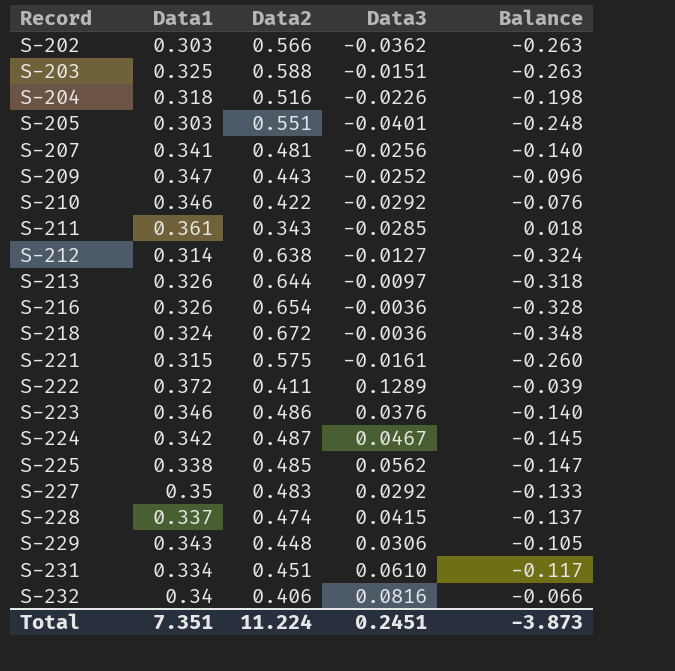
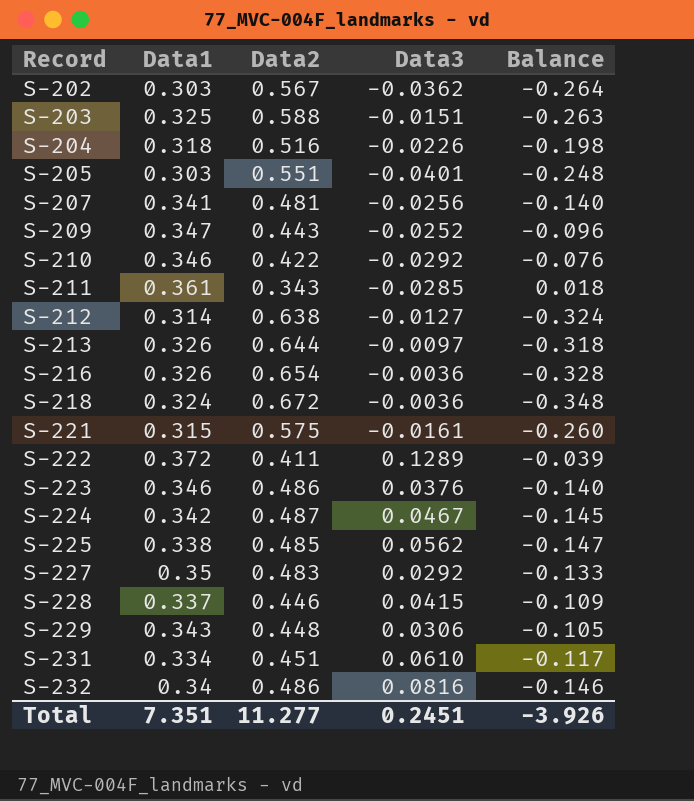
S-202 | Data2: 0.566 -> 0.567
S-202 | Balance: -0.263 -> -0.264
S-228 | Data2: 0.474 -> 0.446
S-228 | Balance: -0.137 -> -0.109
S-232 | Data2: 0.406 -> 0.486
S-232 | Balance: -0.066 -> -0.146
Total | Data2: 11.224 -> 11.277
Total | Balance: -3.873 -> -3.926

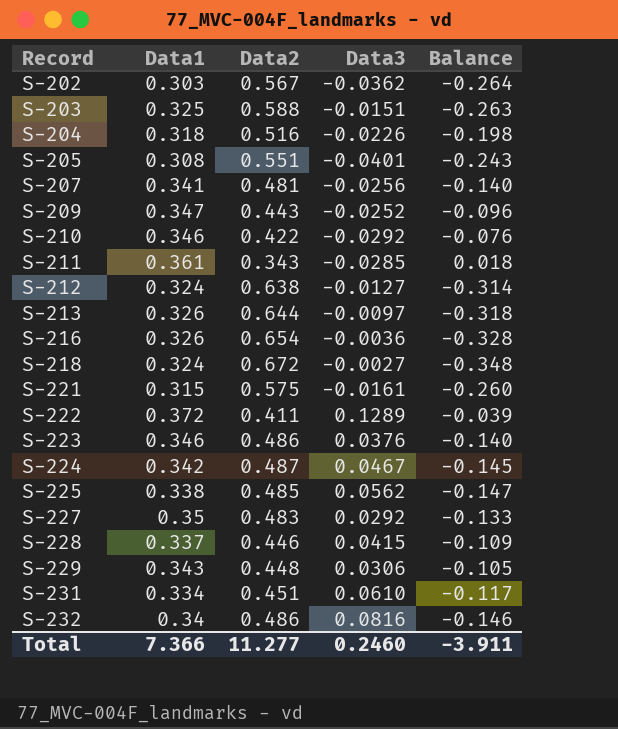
S-205 | Data1: 0.303 -> 0.308
S-205 | Balance: -0.248 -> -0.243
S-212 | Data1: 0.314 -> 0.324
S-212 | Balance: -0.324 -> -0.314
S-218 | Data3: -0.0036 -> -0.0027
Total | Data1: 7.351 -> 7.366
Total | Data3: 0.2451 -> 0.2460
Total | Balance: -3.926 -> -3.911

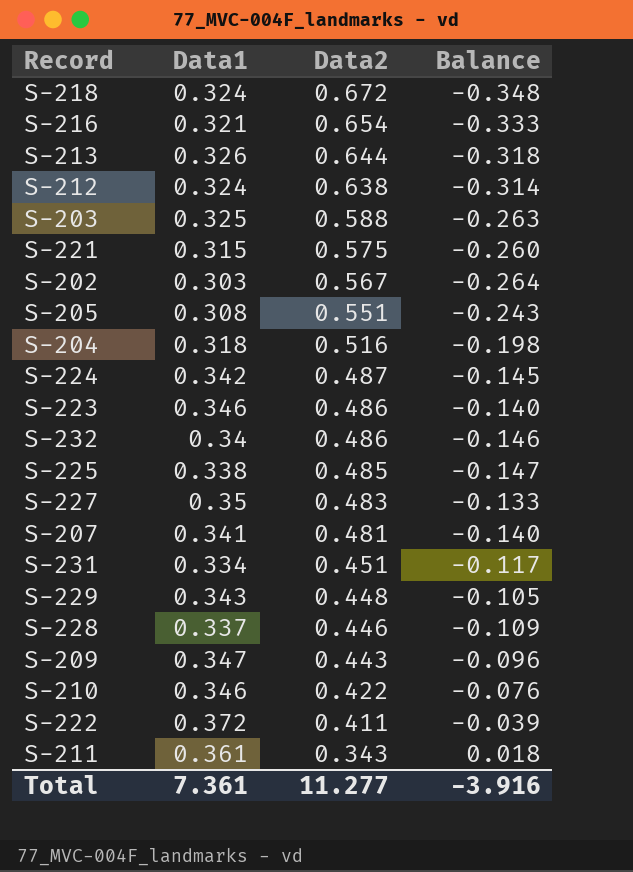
row order: Record ascending -> Data2 descending
column Data3 | position: 4 -> none
S-216 | Data1: 0.326 -> 0.321
S-216 | Balance: -0.328 -> -0.333
Total | Data1: 7.366 -> 7.361
Total | Balance: -3.911 -> -3.916

